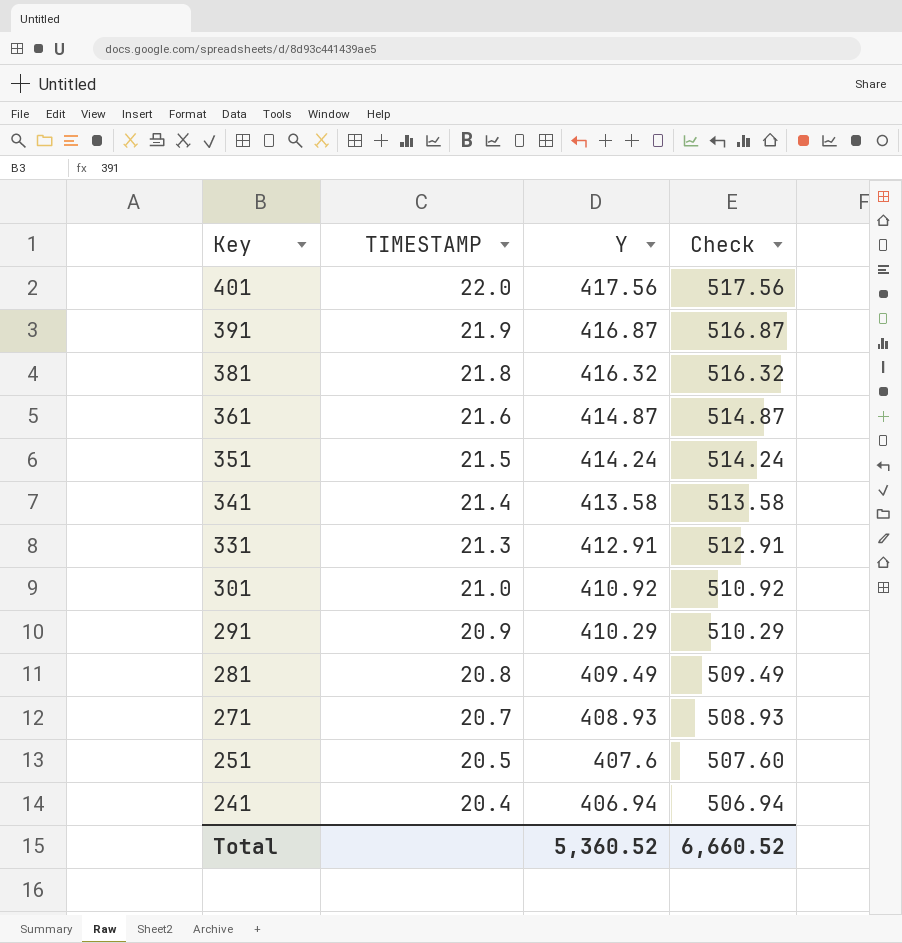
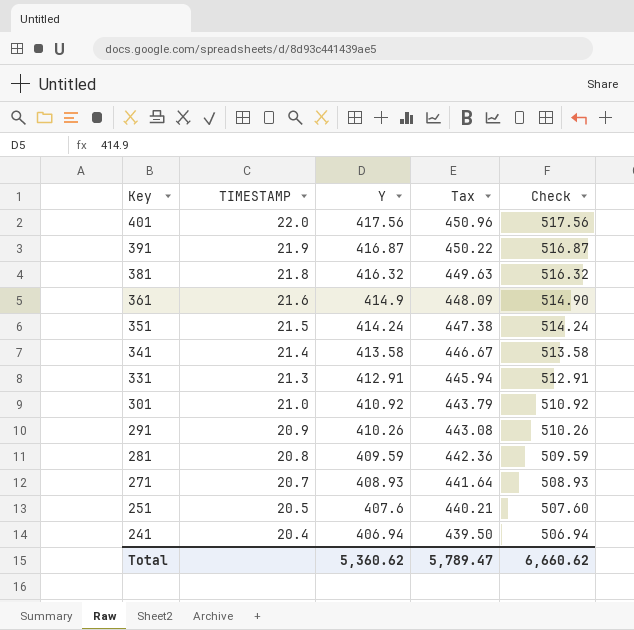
column Tax | formula: none -> [Y] * 1.08
361 | Y: 414.87 -> 414.9
361 | Check: 514.87 -> 514.90
291 | Y: 410.29 -> 410.26
291 | Check: 510.29 -> 510.26
281 | Y: 409.49 -> 409.59
281 | Check: 509.49 -> 509.59
Total | Y: 5,360.52 -> 5,360.62
Total | Check: 6,660.52 -> 6,660.62

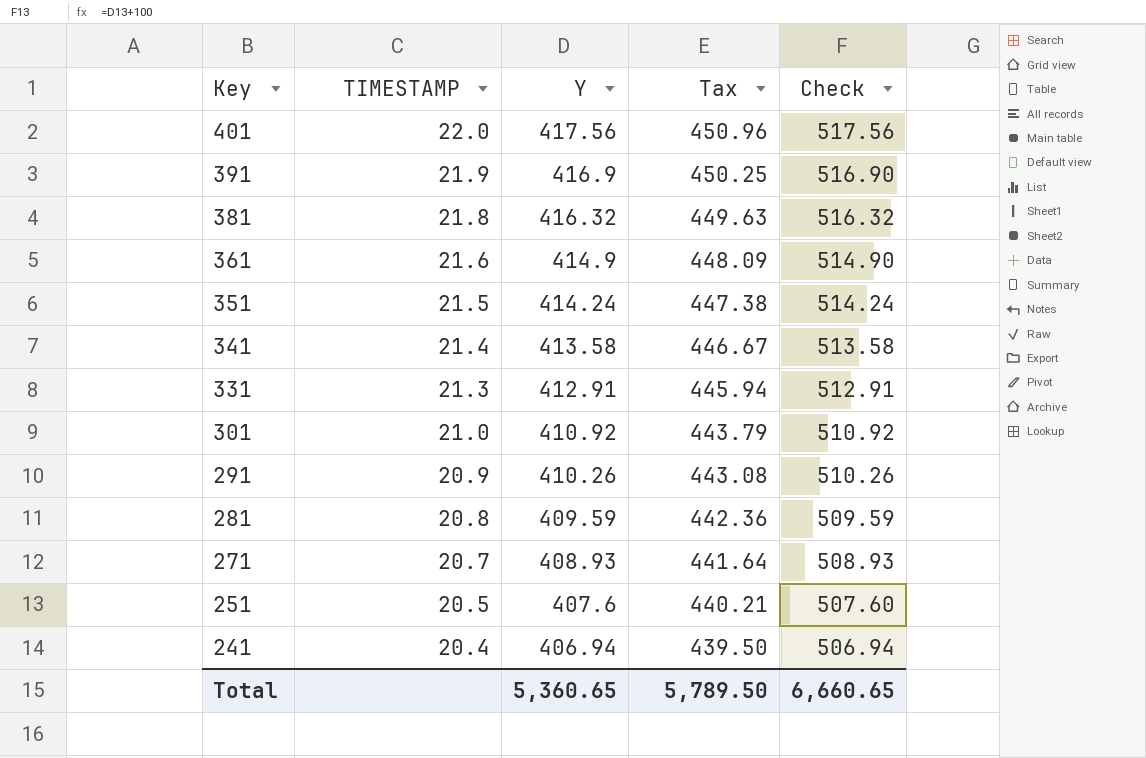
391 | Y: 416.87 -> 416.9
391 | Tax: 450.22 -> 450.25
391 | Check: 516.87 -> 516.90
Total | Y: 5,360.62 -> 5,360.65
Total | Tax: 5,789.47 -> 5,789.50
Total | Check: 6,660.62 -> 6,660.65

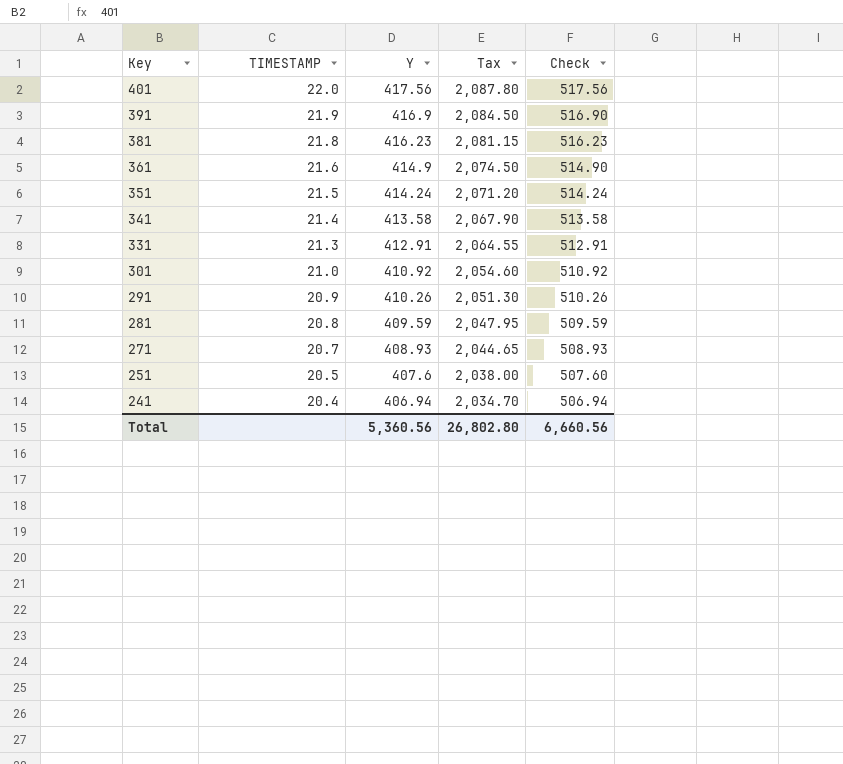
column Tax | formula: [Y] * 1.08 -> [Y] * 5
381 | Y: 416.32 -> 416.23
381 | Check: 516.32 -> 516.23
Total | Y: 5,360.65 -> 5,360.56
Total | Tax: 5,789.50 -> 26,802.80
Total | Check: 6,660.65 -> 6,660.56

